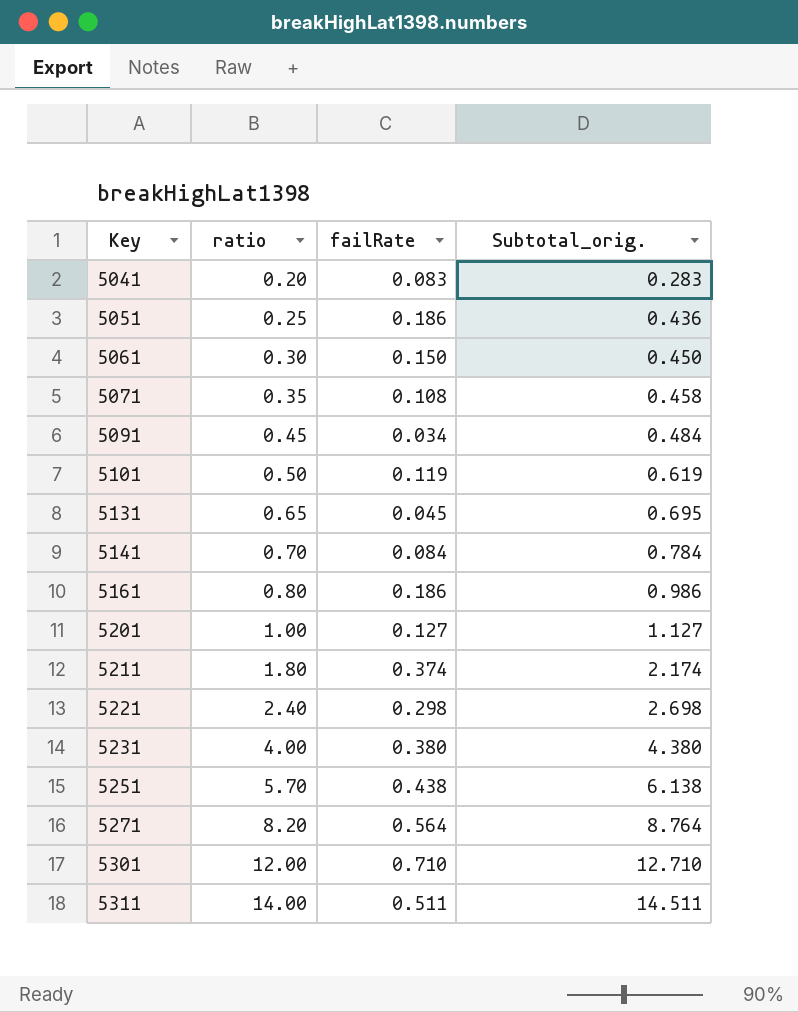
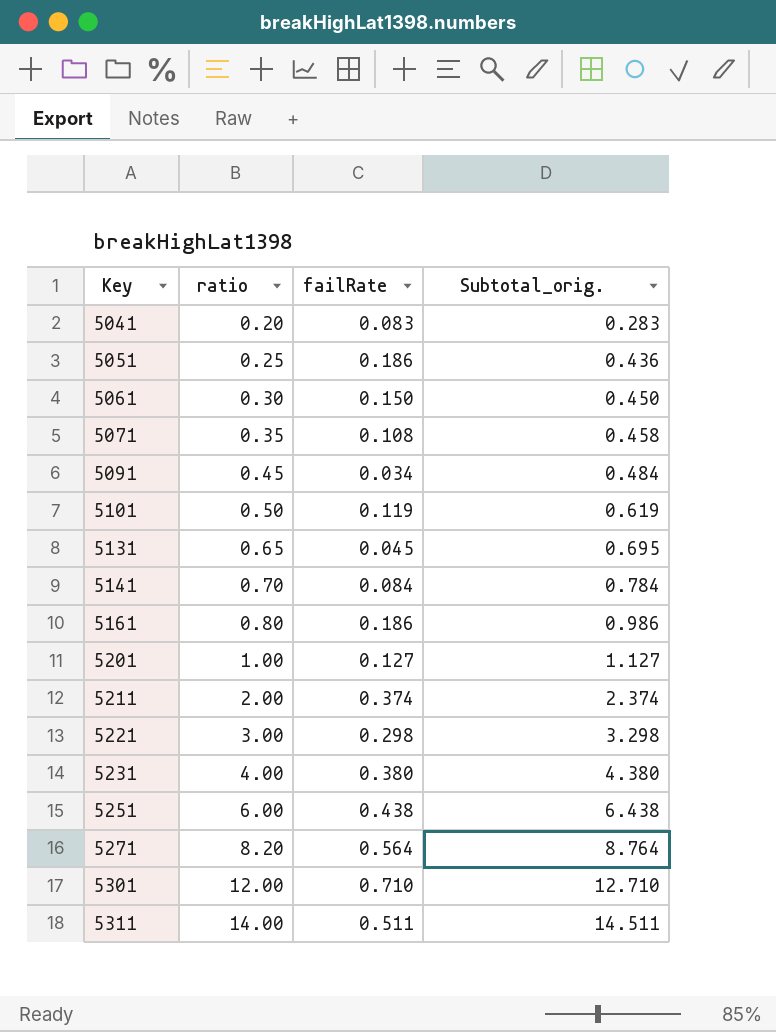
5211 | ratio: 1.80 -> 2.00
5211 | Subtotal_orig.: 2.174 -> 2.374
5221 | ratio: 2.40 -> 3.00
5221 | Subtotal_orig.: 2.698 -> 3.298
5251 | ratio: 5.70 -> 6.00
5251 | Subtotal_orig.: 6.138 -> 6.438

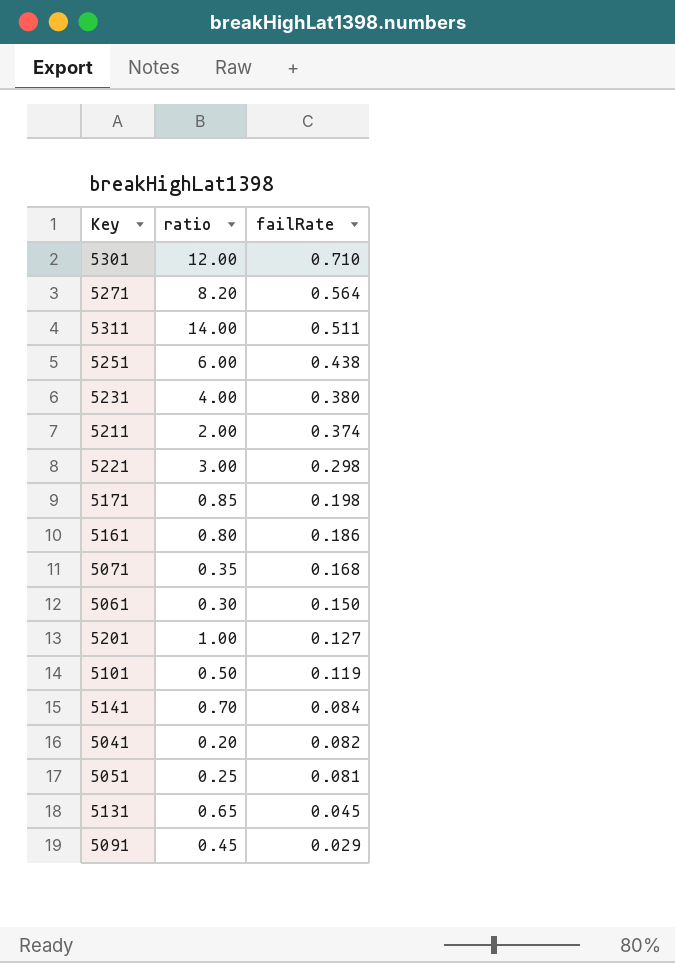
row order: Key ascending -> failRate descending
column Subtotal_orig. | formula: [ratio] + [failRate] -> none
row 5171: none -> 0.85 | 0.198
5071 | failRate: 0.108 -> 0.168
5041 | failRate: 0.083 -> 0.082
5051 | failRate: 0.186 -> 0.081
5091 | failRate: 0.034 -> 0.029

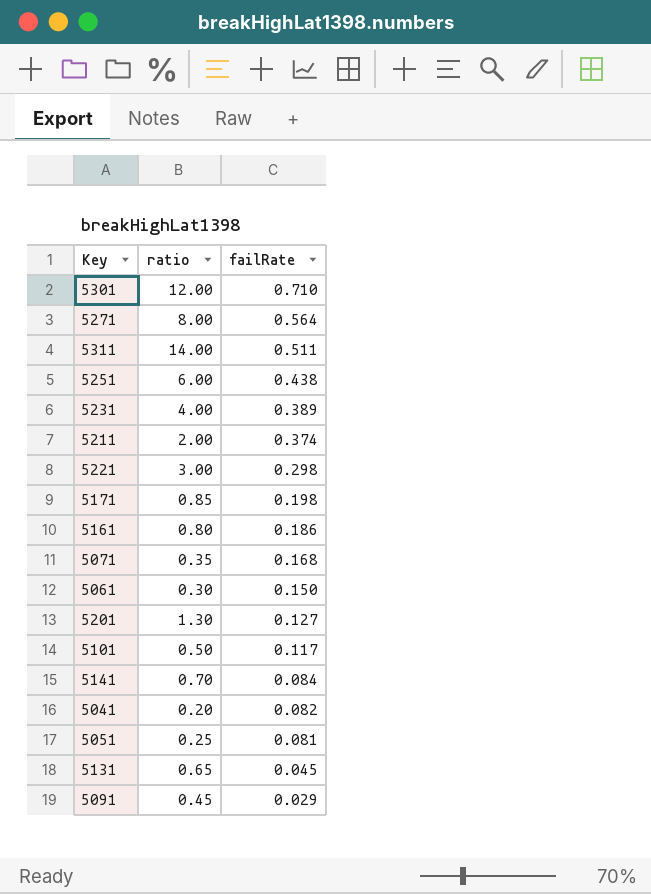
5271 | ratio: 8.20 -> 8.00
5231 | failRate: 0.380 -> 0.389
5201 | ratio: 1.00 -> 1.30
5101 | failRate: 0.119 -> 0.117

